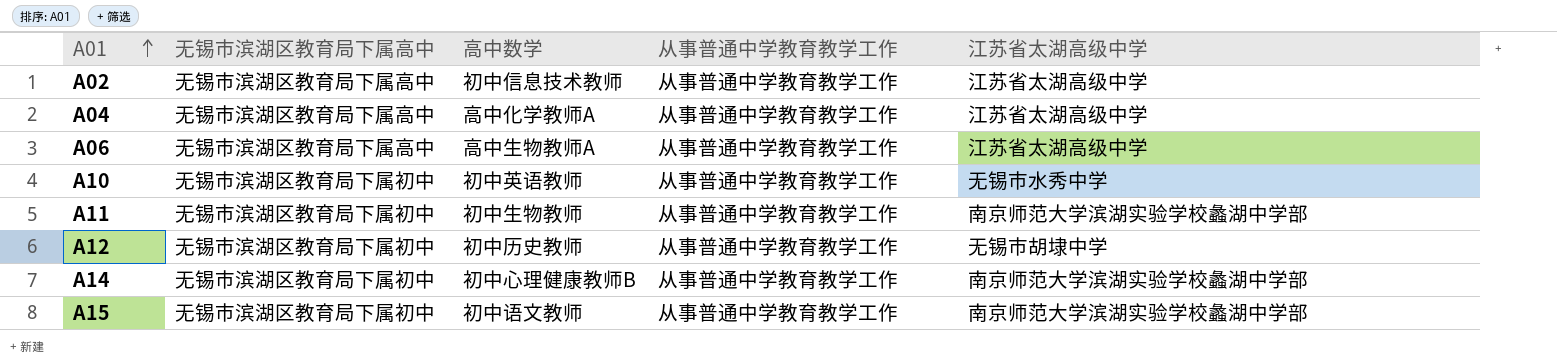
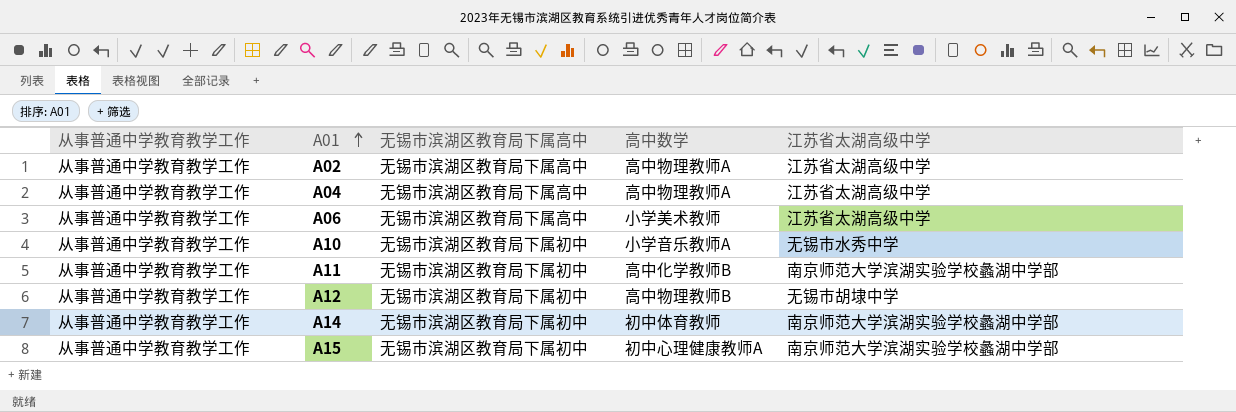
column 从事普通中学教育教学工作 | position: 4 -> 1
A02 | 高中数学: 初中信息技术教师 -> 高中物理教师A
A04 | 高中数学: 高中化学教师A -> 高中物理教师A
A06 | 高中数学: 高中生物教师A -> 小学美术教师
A10 | 高中数学: 初中英语教师 -> 小学音乐教师A
A11 | 高中数学: 初中生物教师 -> 高中化学教师B
A12 | 高中数学: 初中历史教师 -> 高中物理教师B
A14 | 高中数学: 初中心理健康教师B -> 初中体育教师
A15 | 高中数学: 初中语文教师 -> 初中心理健康教师A

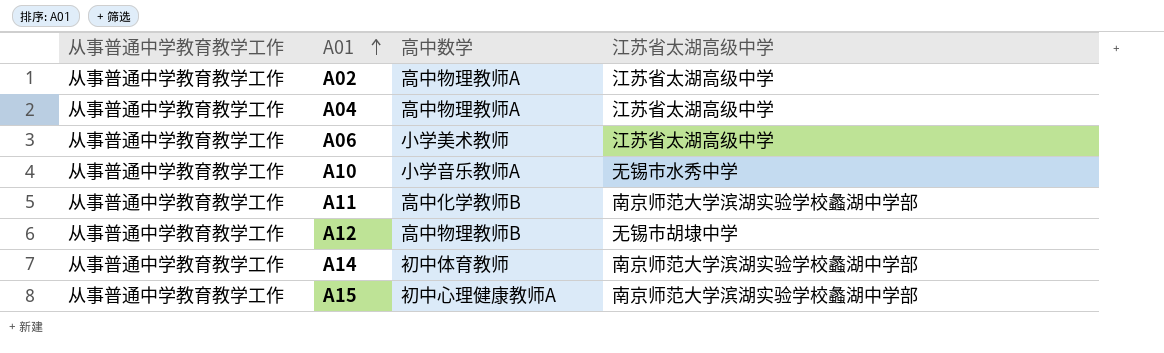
column 无锡市滨湖区教育局下属高中 | position: 3 -> none

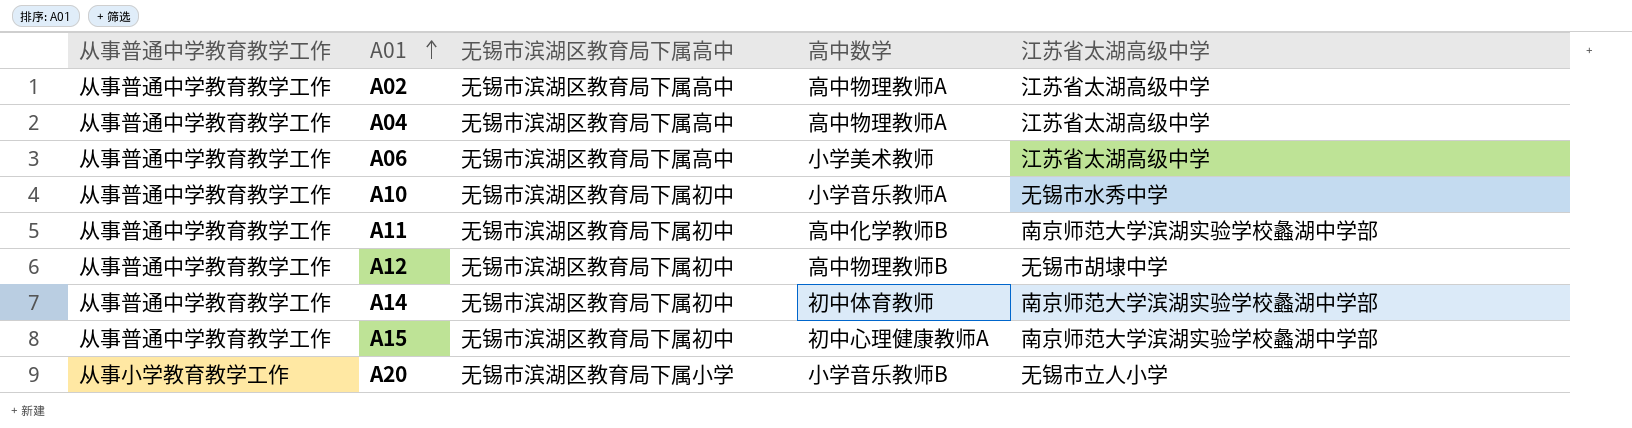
column 无锡市滨湖区教育局下属高中 | position: none -> 3
row A20: none -> 从事小学教育教学工作 | 无锡市滨湖区教育局下属小学 | 小学音乐教师B | 无锡市立人小学

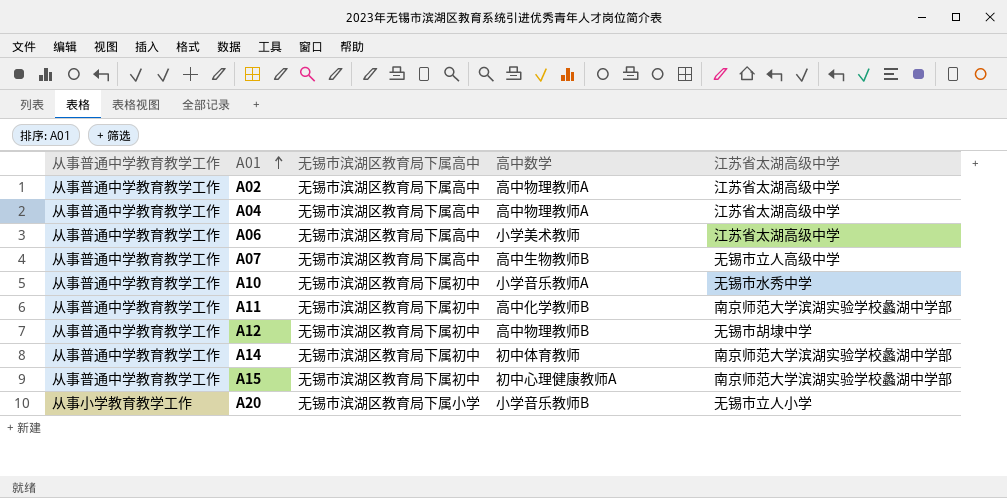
row A07: none -> 从事普通中学教育教学工作 | 无锡市滨湖区教育局下属高中 | 高中生物教师B | 无锡市立人高级中学

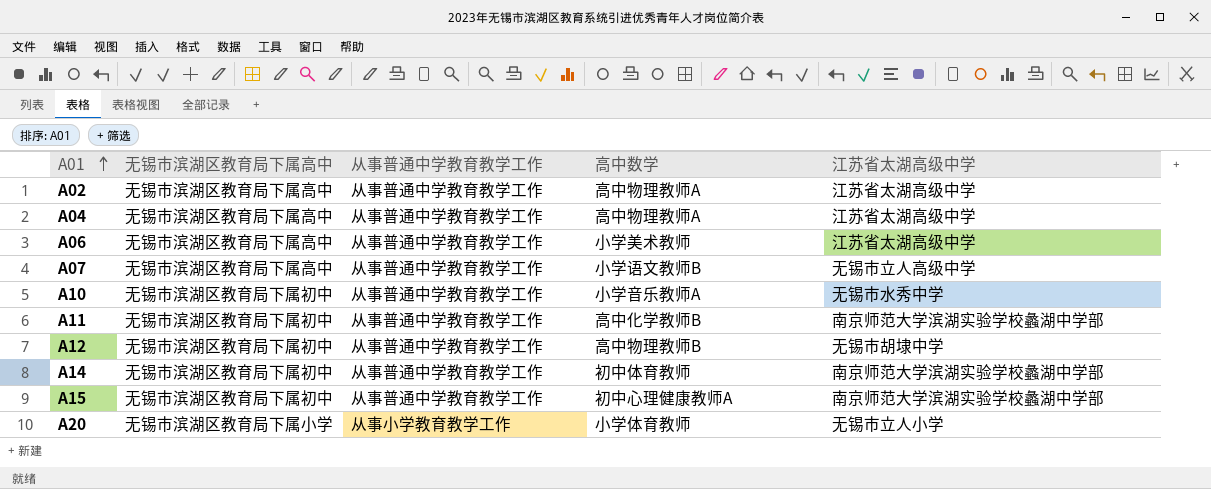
column 从事普通中学教育教学工作 | position: 1 -> 3
A07 | 高中数学: 高中生物教师B -> 小学语文教师B
A20 | 高中数学: 小学音乐教师B -> 小学体育教师

